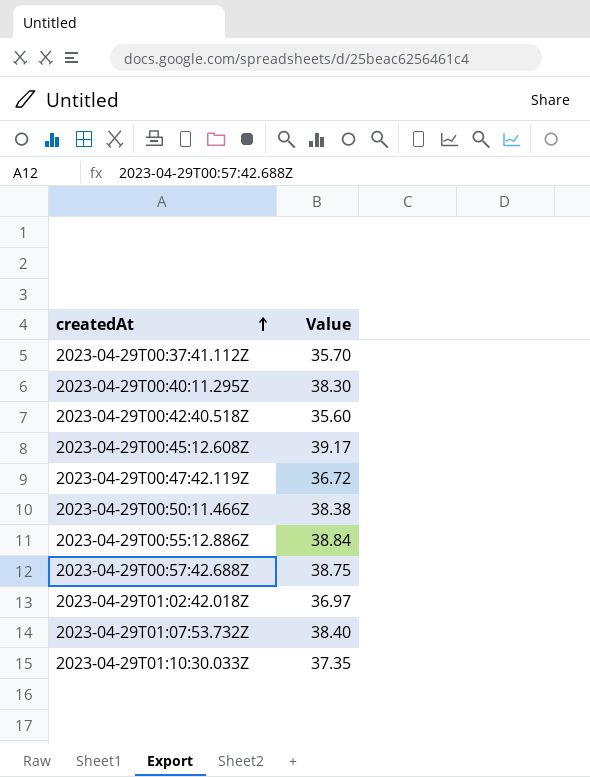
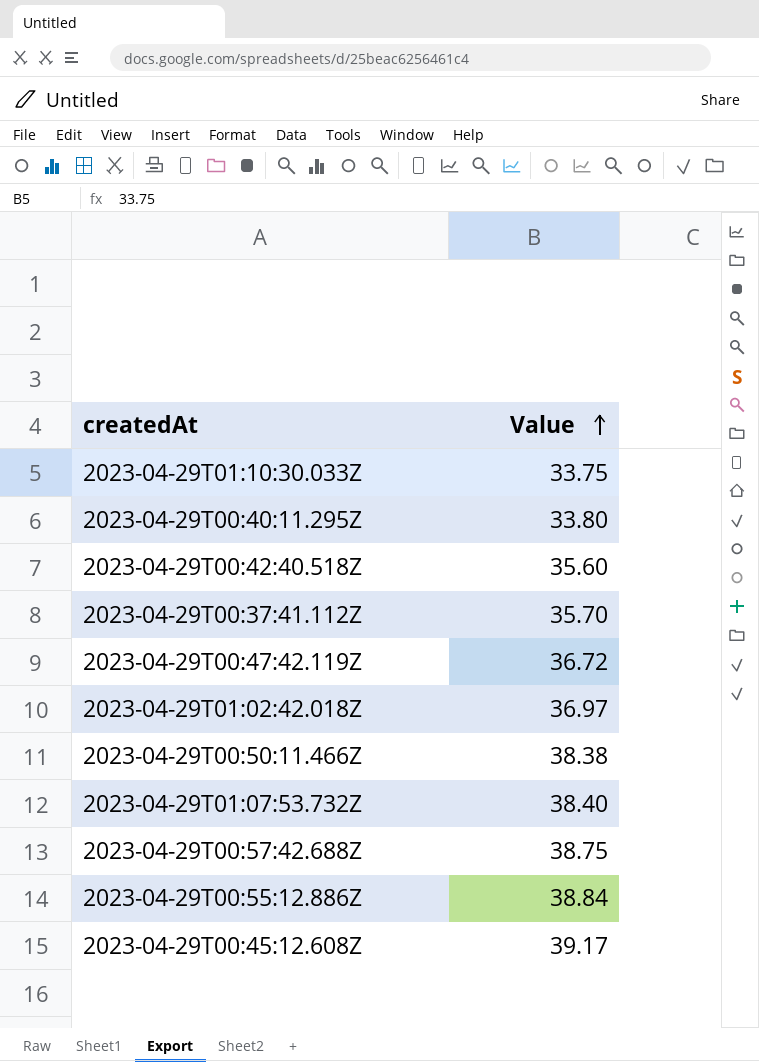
row order: createdAt ascending -> Value ascending
2023-04-29T01:10:30.033Z | Value: 37.35 -> 33.75
2023-04-29T00:40:11.295Z | Value: 38.30 -> 33.80

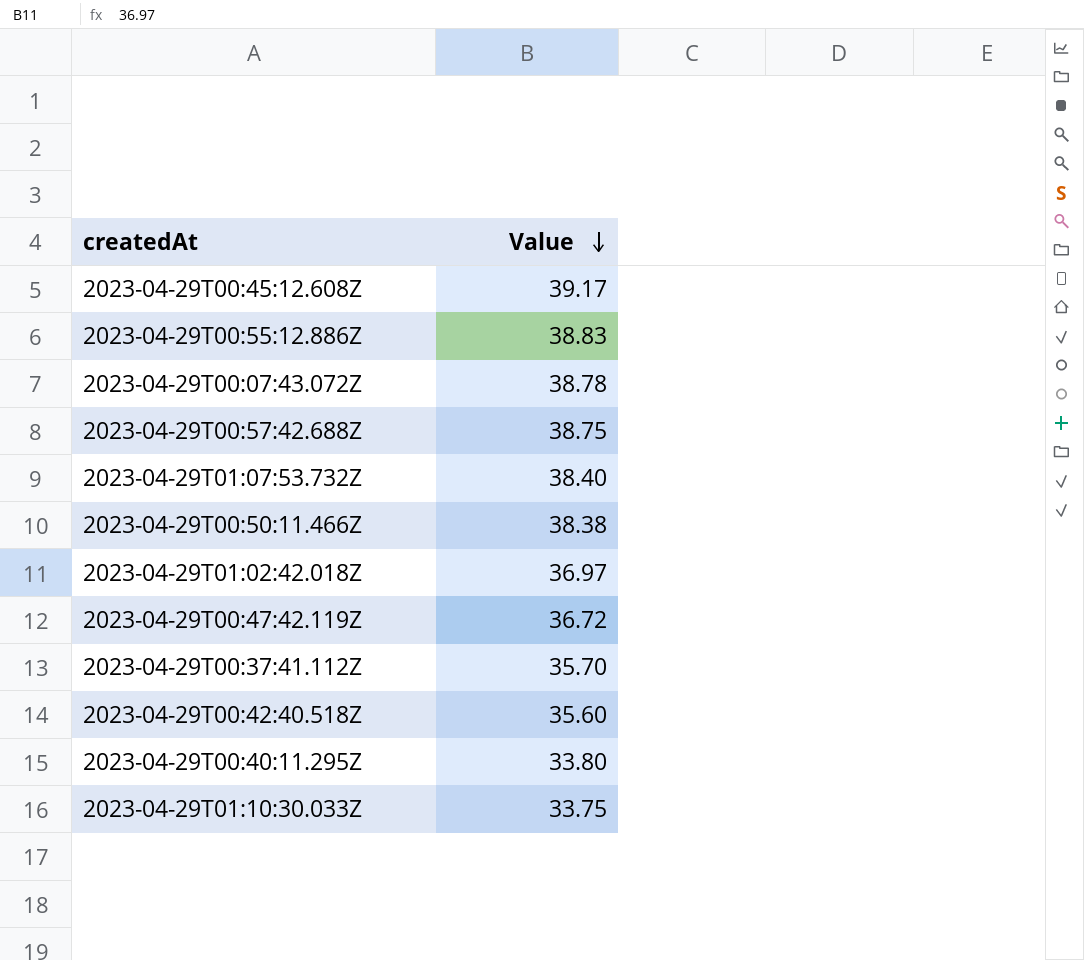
row order: Value ascending -> Value descending
2023-04-29T00:55:12.886Z | Value: 38.84 -> 38.83
row 2023-04-29T00:07:43.072Z: none -> 38.78

